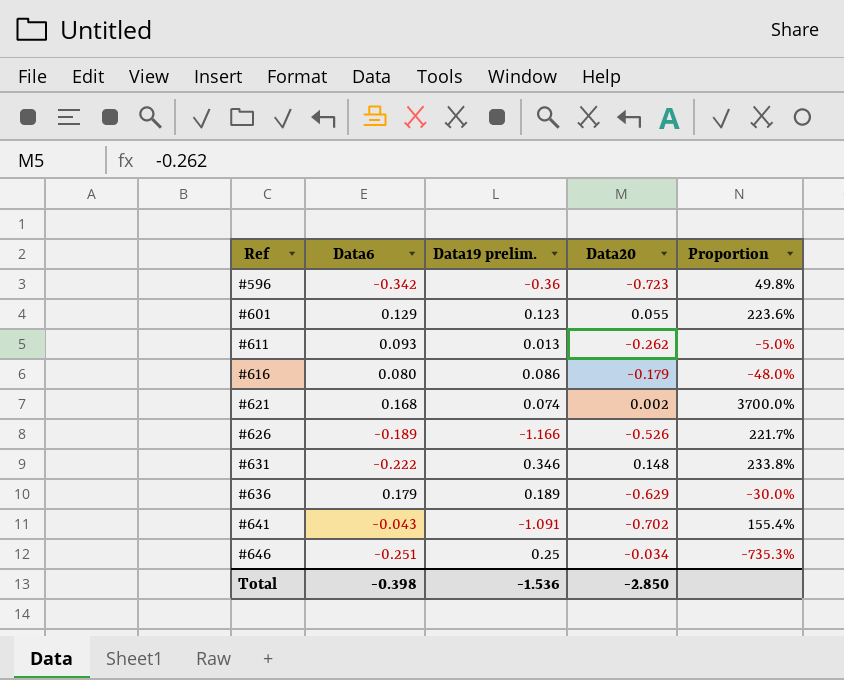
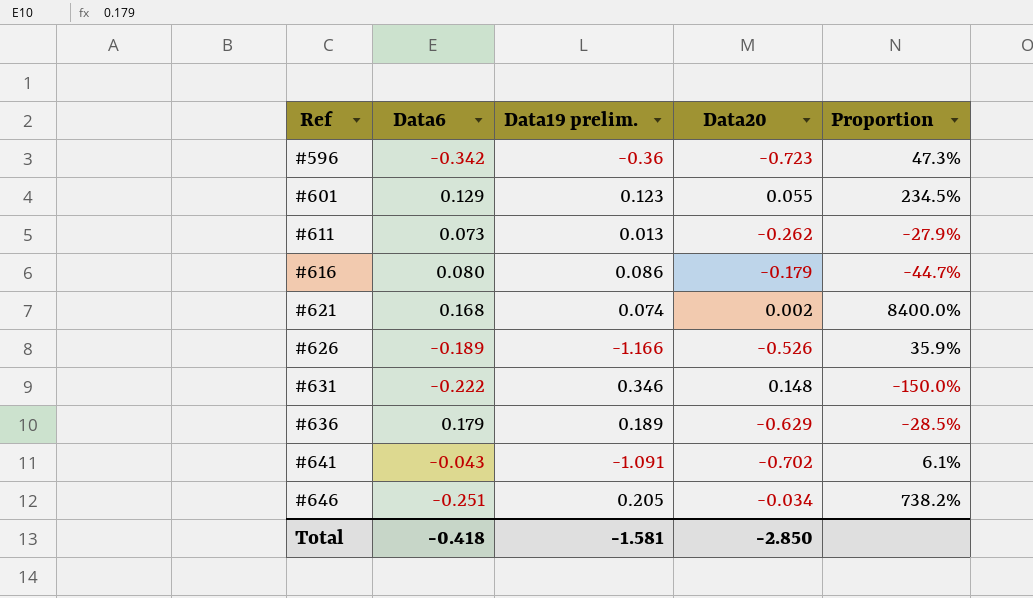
column Proportion | formula: [Data19 prelim.] / [Data20] -> [Data6] / [Data20]
#611 | Data6: 0.093 -> 0.073
#646 | Data19 prelim.: 0.25 -> 0.205
Total | Data6: -0.398 -> -0.418
Total | Data19 prelim.: -1.536 -> -1.581

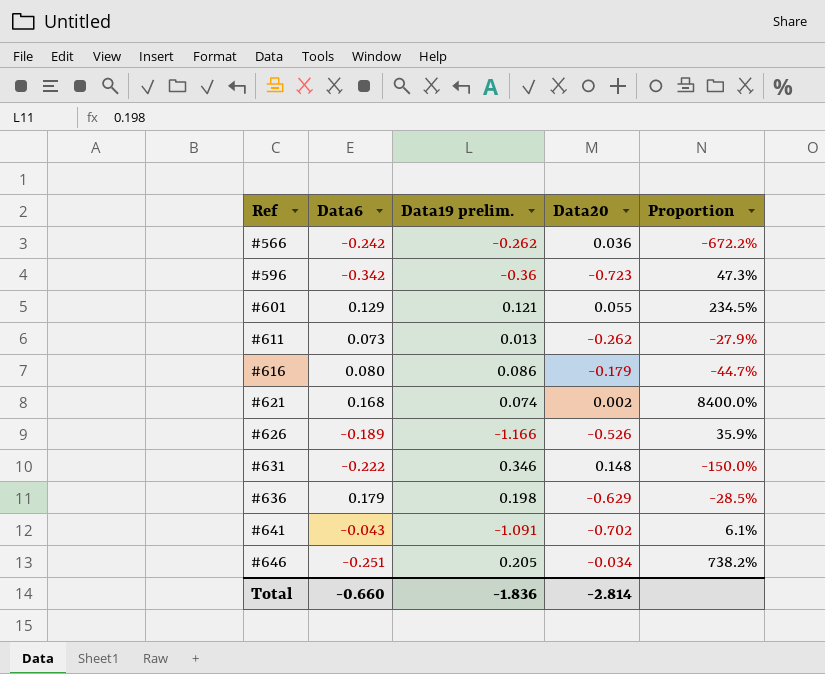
row #566: none -> -0.242 | -0.262 | 0.036 | -672.2%
#601 | Data19 prelim.: 0.123 -> 0.121
#636 | Data19 prelim.: 0.189 -> 0.198
Total | Data6: -0.418 -> -0.660
Total | Data19 prelim.: -1.581 -> -1.836
Total | Data20: -2.850 -> -2.814

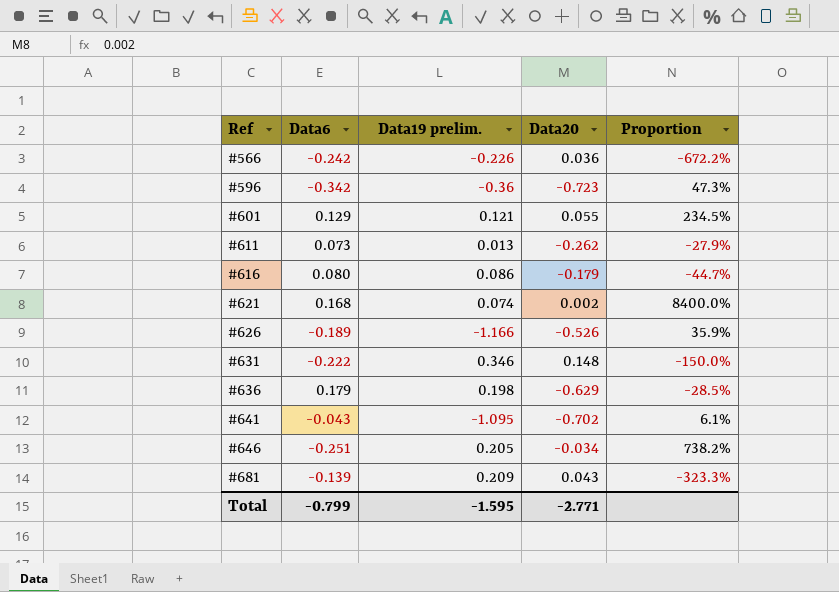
#566 | Data19 prelim.: -0.262 -> -0.226
#641 | Data19 prelim.: -1.091 -> -1.095
row #681: none -> -0.139 | 0.209 | 0.043 | -323.3%
Total | Data6: -0.660 -> -0.799
Total | Data19 prelim.: -1.836 -> -1.595
Total | Data20: -2.814 -> -2.771

